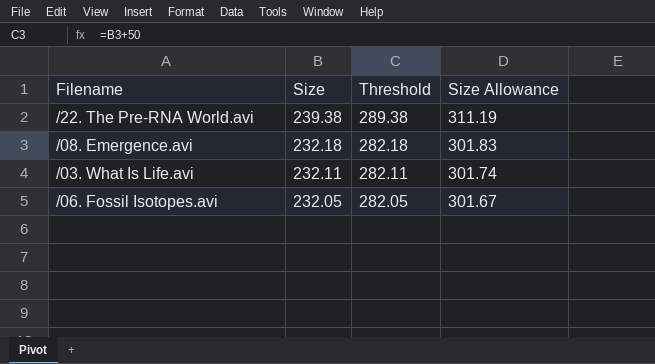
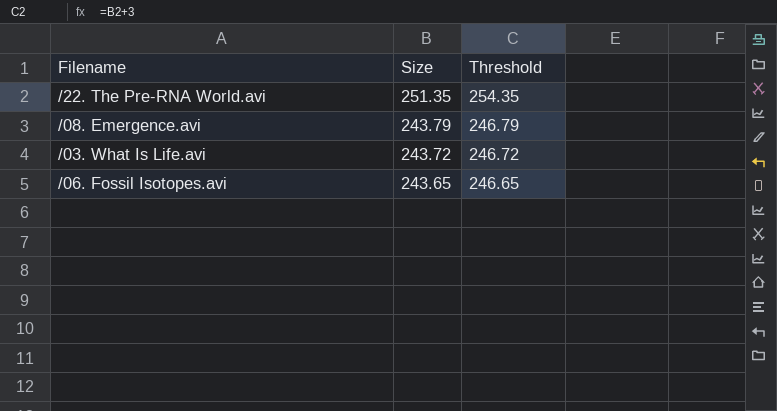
column Size Allowance | formula: [Size] * 1.3 -> none
column Threshold | formula: [Size] + 50 -> [Size] + 3
/22. The Pre-RNA World.avi | Size: 239.38 -> 251.35
/08. Emergence.avi | Size: 232.18 -> 243.79
/03. What Is Life.avi | Size: 232.11 -> 243.72
/06. Fossil Isotopes.avi | Size: 232.05 -> 243.65

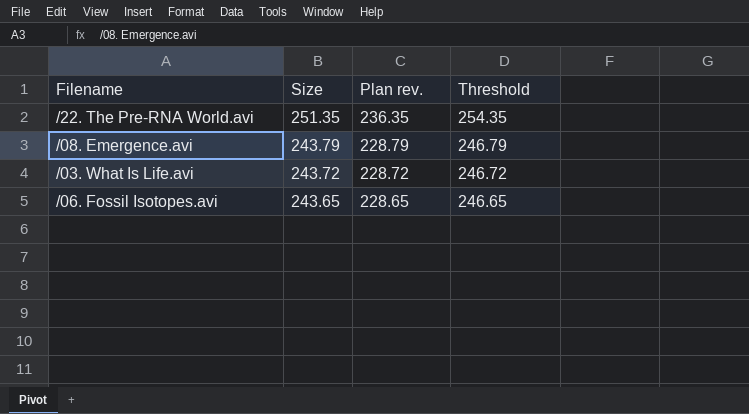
column Plan rev. | formula: none -> [Size] - 15

